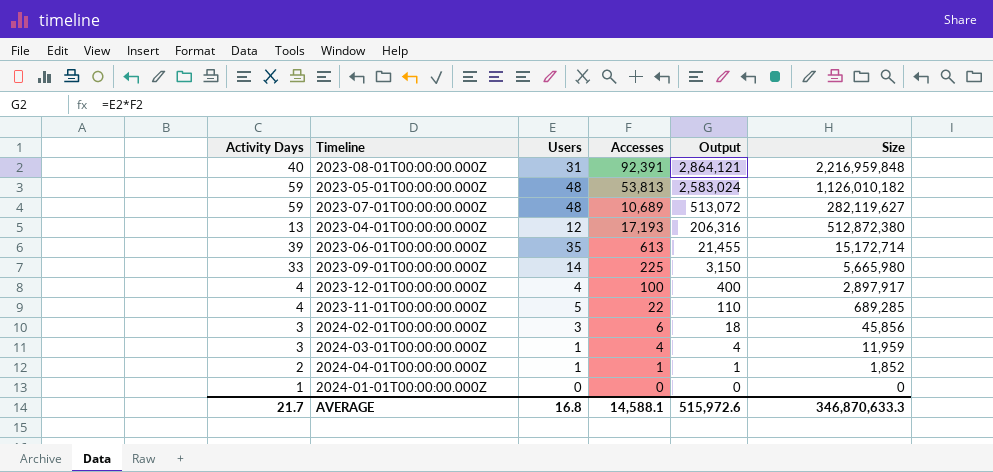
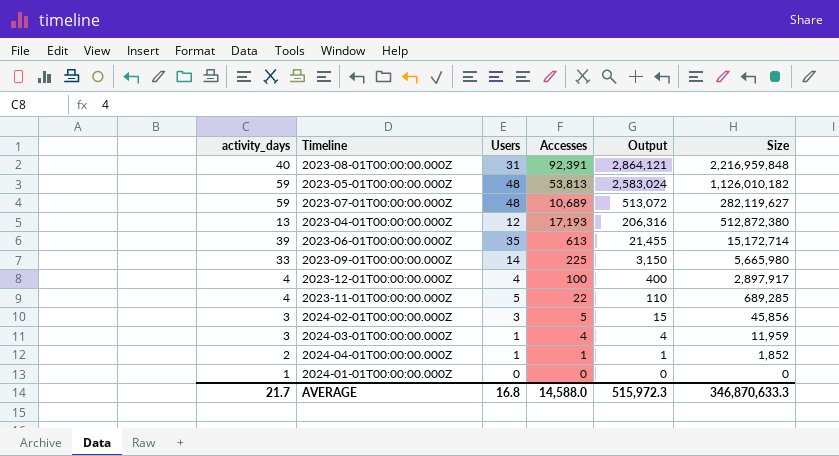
column name: Activity Days -> activity_days
2024-02-01T00:00:00.000Z | Accesses: 6 -> 5
2024-02-01T00:00:00.000Z | Output: 18 -> 15
AVERAGE | Accesses: 14,588.1 -> 14,588.0
AVERAGE | Output: 515,972.6 -> 515,972.3

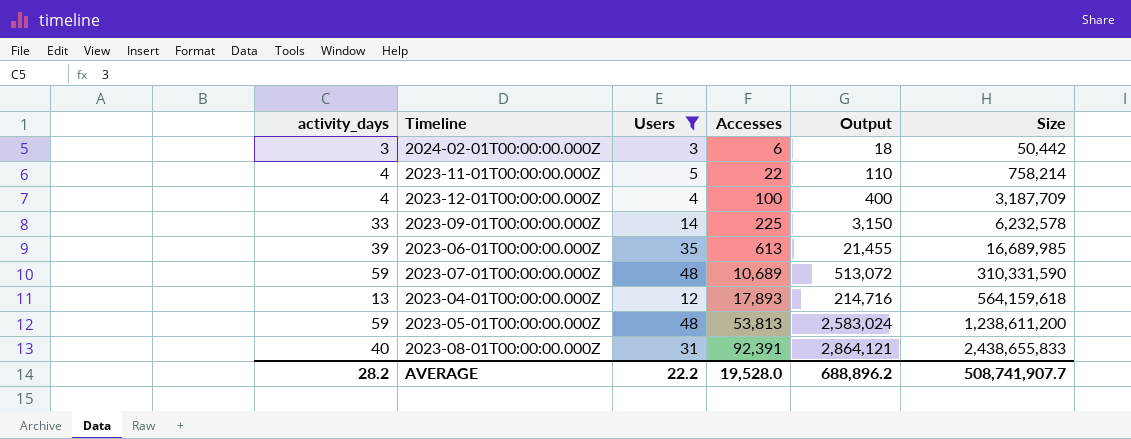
filter: none -> Users >= 3
row order: Output descending -> Accesses ascending
2024-02-01T00:00:00.000Z | Accesses: 5 -> 6
2024-02-01T00:00:00.000Z | Output: 15 -> 18
2024-02-01T00:00:00.000Z | Size: 45,856 -> 50,442
2023-11-01T00:00:00.000Z | Size: 689,285 -> 758,214
2023-12-01T00:00:00.000Z | Size: 2,897,917 -> 3,187,709
2023-09-01T00:00:00.000Z | Size: 5,665,980 -> 6,232,578
2023-06-01T00:00:00.000Z | Size: 15,172,714 -> 16,689,985
2023-07-01T00:00:00.000Z | Size: 282,119,627 -> 310,331,590
2023-04-01T00:00:00.000Z | Accesses: 17,193 -> 17,893
2023-04-01T00:00:00.000Z | Output: 206,316 -> 214,716
2023-04-01T00:00:00.000Z | Size: 512,872,380 -> 564,159,618
2023-05-01T00:00:00.000Z | Size: 1,126,010,182 -> 1,238,611,200
2023-08-01T00:00:00.000Z | Size: 2,216,959,848 -> 2,438,655,833
AVERAGE | activity_days: 21.7 -> 28.2
AVERAGE | Users: 16.8 -> 22.2
AVERAGE | Accesses: 14,588.0 -> 19,528.0
AVERAGE | Output: 515,972.3 -> 688,896.2
AVERAGE | Size: 346,870,633.3 -> 508,741,907.7

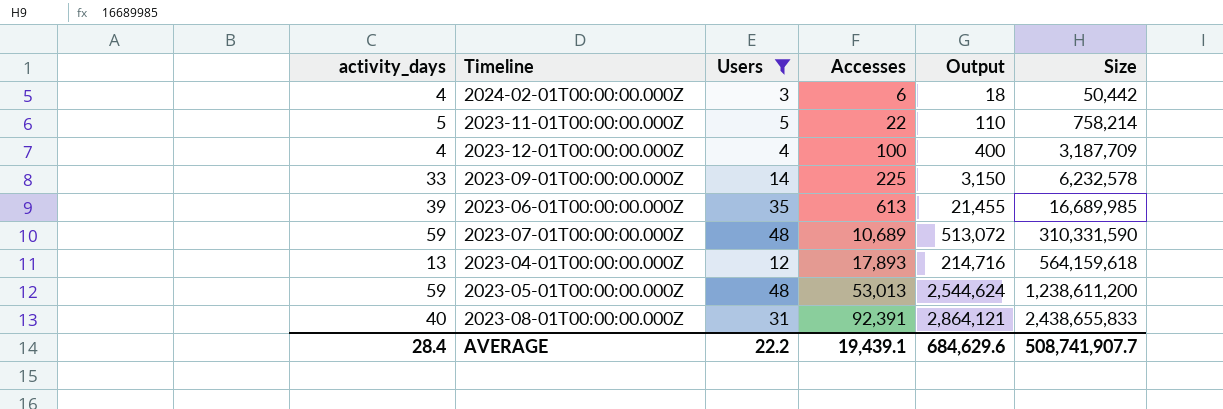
2024-02-01T00:00:00.000Z | activity_days: 3 -> 4
2023-11-01T00:00:00.000Z | activity_days: 4 -> 5
2023-05-01T00:00:00.000Z | Accesses: 53,813 -> 53,013
2023-05-01T00:00:00.000Z | Output: 2,583,024 -> 2,544,624
AVERAGE | activity_days: 28.2 -> 28.4
AVERAGE | Accesses: 19,528.0 -> 19,439.1
AVERAGE | Output: 688,896.2 -> 684,629.6

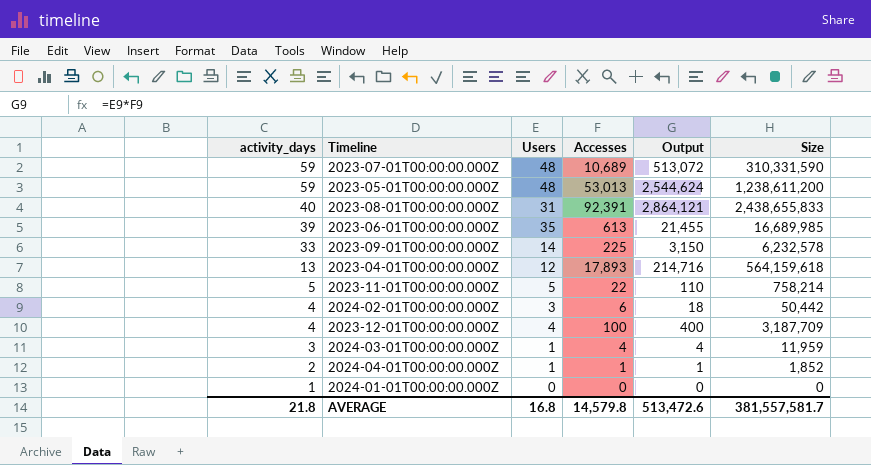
filter: Users >= 3 -> none
row order: Accesses ascending -> activity_days descending
AVERAGE | activity_days: 28.4 -> 21.8
AVERAGE | Users: 22.2 -> 16.8
AVERAGE | Accesses: 19,439.1 -> 14,579.8
AVERAGE | Output: 684,629.6 -> 513,472.6
AVERAGE | Size: 508,741,907.7 -> 381,557,581.7

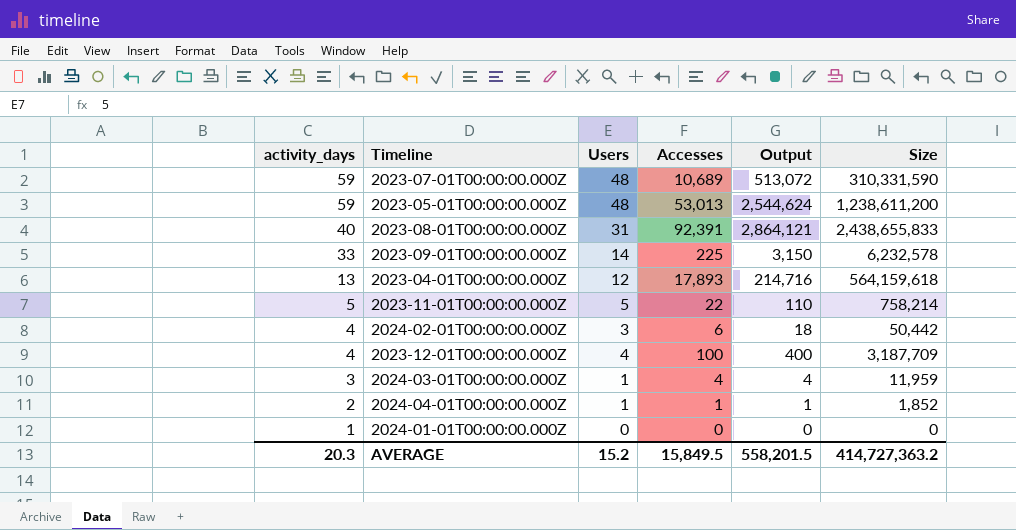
row 2023-06-01T00:00:00.000Z: 39 | 35 | 613 | 21,455 | 16,689,985 -> none
AVERAGE | activity_days: 21.8 -> 20.3
AVERAGE | Users: 16.8 -> 15.2
AVERAGE | Accesses: 14,579.8 -> 15,849.5
AVERAGE | Output: 513,472.6 -> 558,201.5
AVERAGE | Size: 381,557,581.7 -> 414,727,363.2

